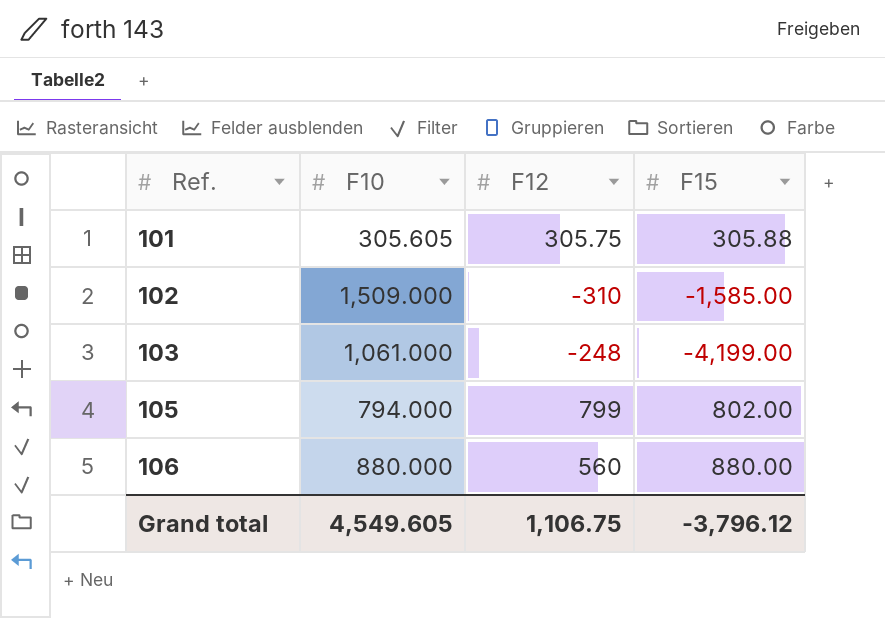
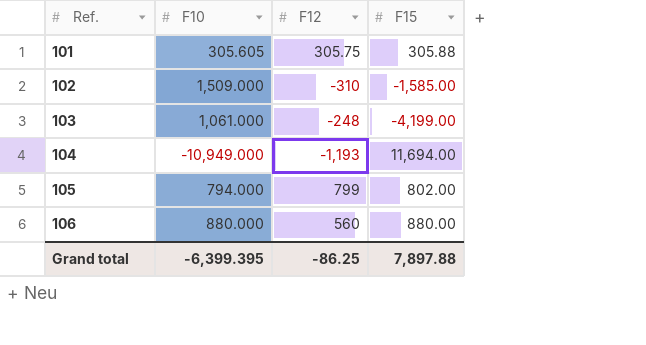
row 104: none -> -10,949.000 | -1,193 | 11,694.00
Grand total | F10: 4,549.605 -> -6,399.395
Grand total | F12: 1,106.75 -> -86.25
Grand total | F15: -3,796.12 -> 7,897.88

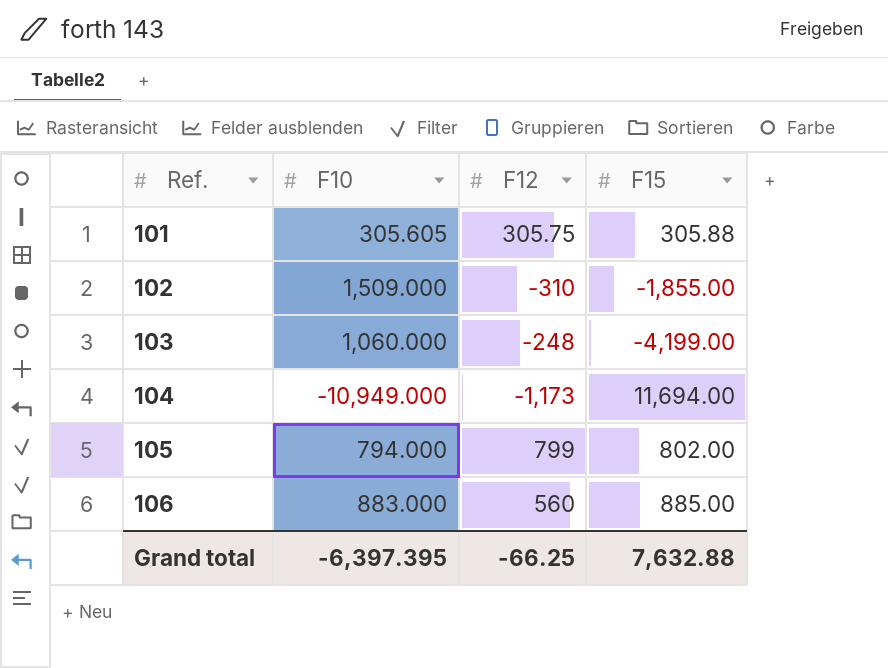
102 | F15: -1,585.00 -> -1,855.00
103 | F10: 1,061.000 -> 1,060.000
104 | F12: -1,193 -> -1,173
106 | F10: 880.000 -> 883.000
106 | F15: 880.00 -> 885.00
Grand total | F10: -6,399.395 -> -6,397.395
Grand total | F12: -86.25 -> -66.25
Grand total | F15: 7,897.88 -> 7,632.88

